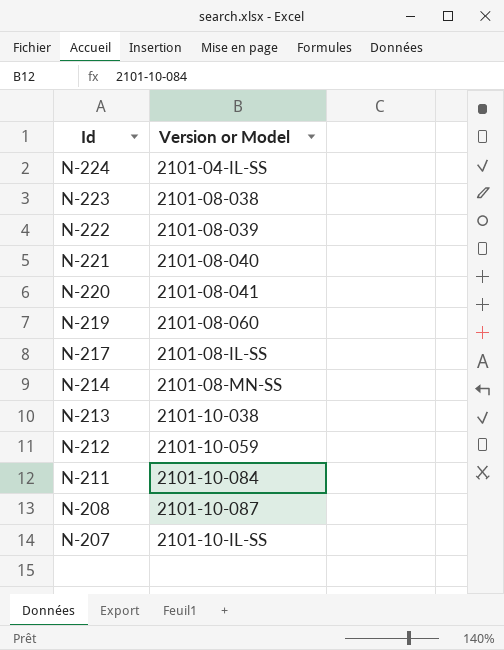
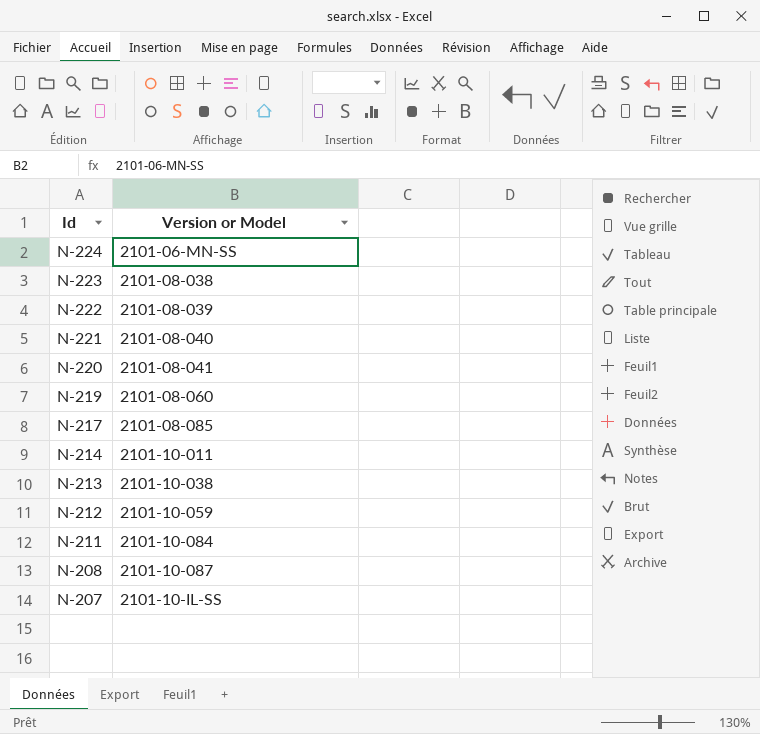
N-224 | Version or Model: 2101-04-IL-SS -> 2101-06-MN-SS
N-217 | Version or Model: 2101-08-IL-SS -> 2101-08-085
N-214 | Version or Model: 2101-08-MN-SS -> 2101-10-011

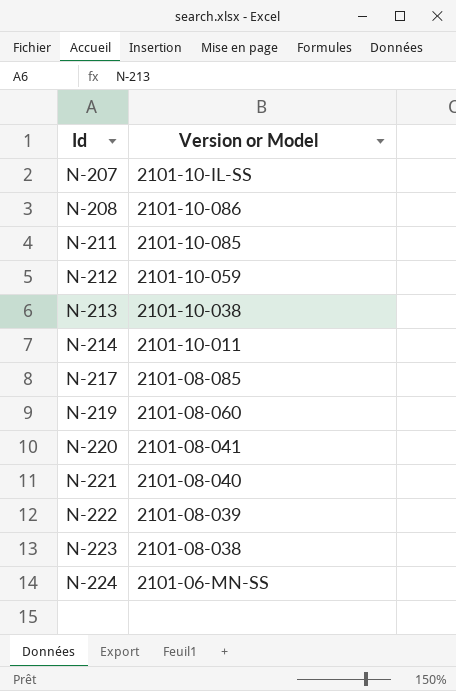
row order: Id descending -> Id ascending
N-208 | Version or Model: 2101-10-087 -> 2101-10-086
N-211 | Version or Model: 2101-10-084 -> 2101-10-085

